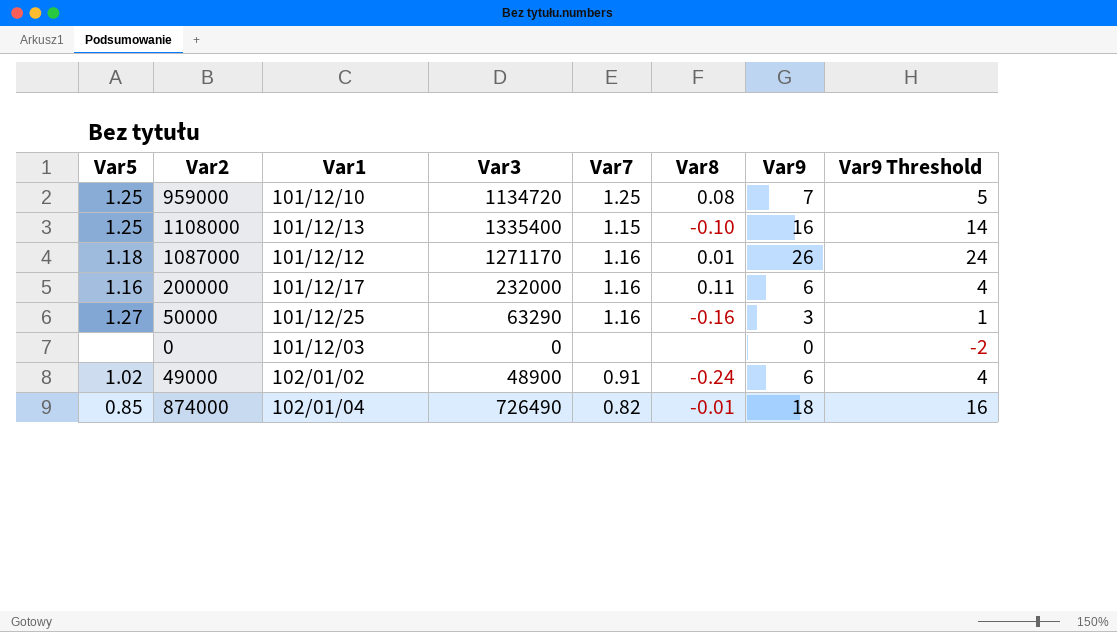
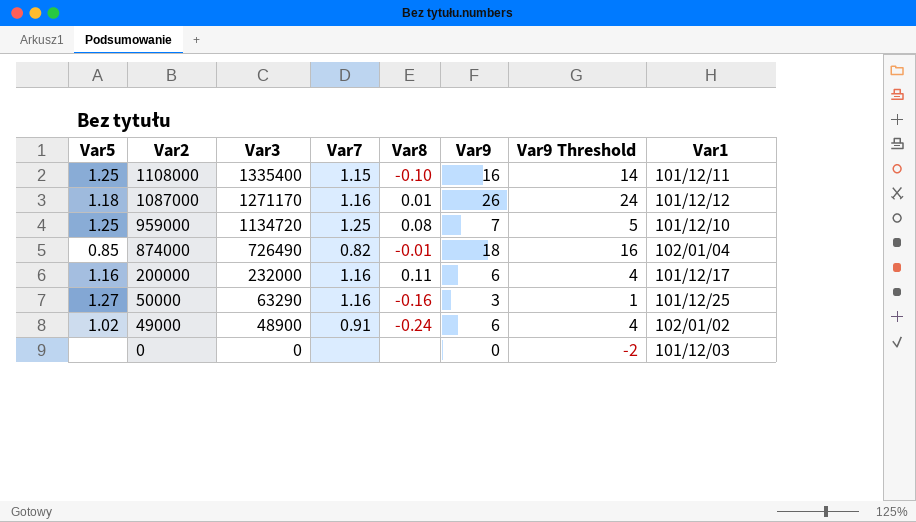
row order: none -> Var2 descending
column Var1 | position: 3 -> 8
1108000 | Var1: 101/12/13 -> 101/12/11

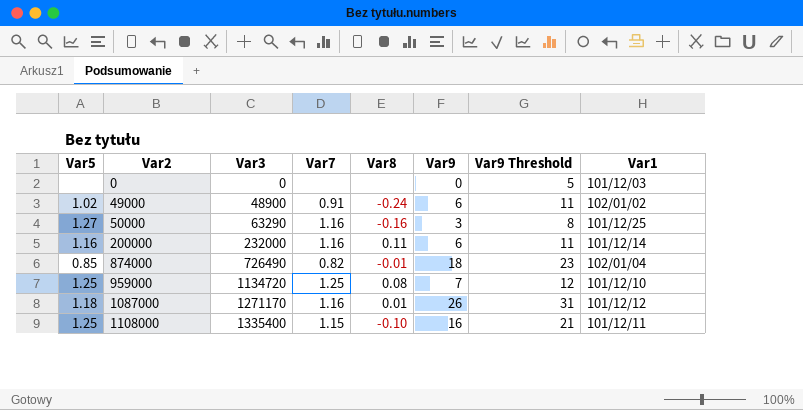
row order: Var2 descending -> Var2 ascending
column Var9 Threshold | formula: [Var9] - 2 -> [Var9] + 5
200000 | Var1: 101/12/17 -> 101/12/14

